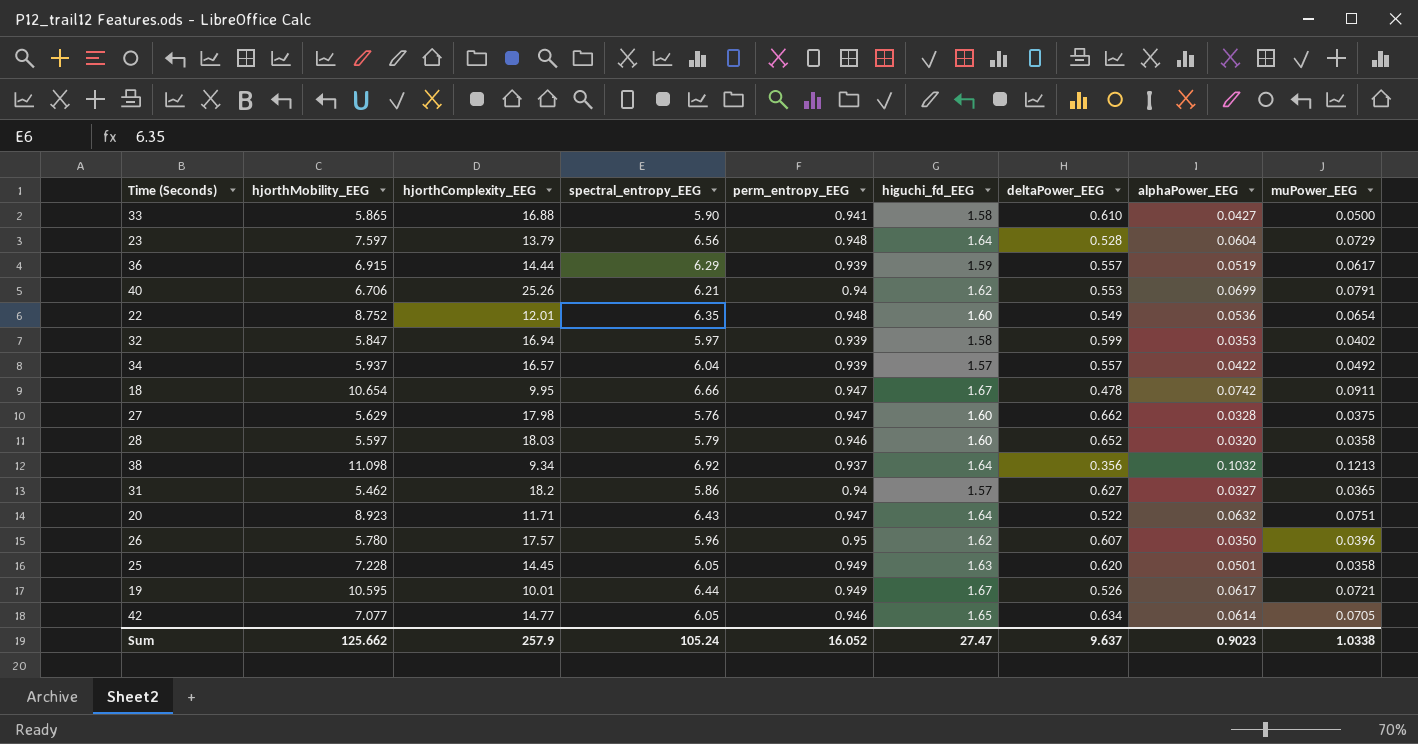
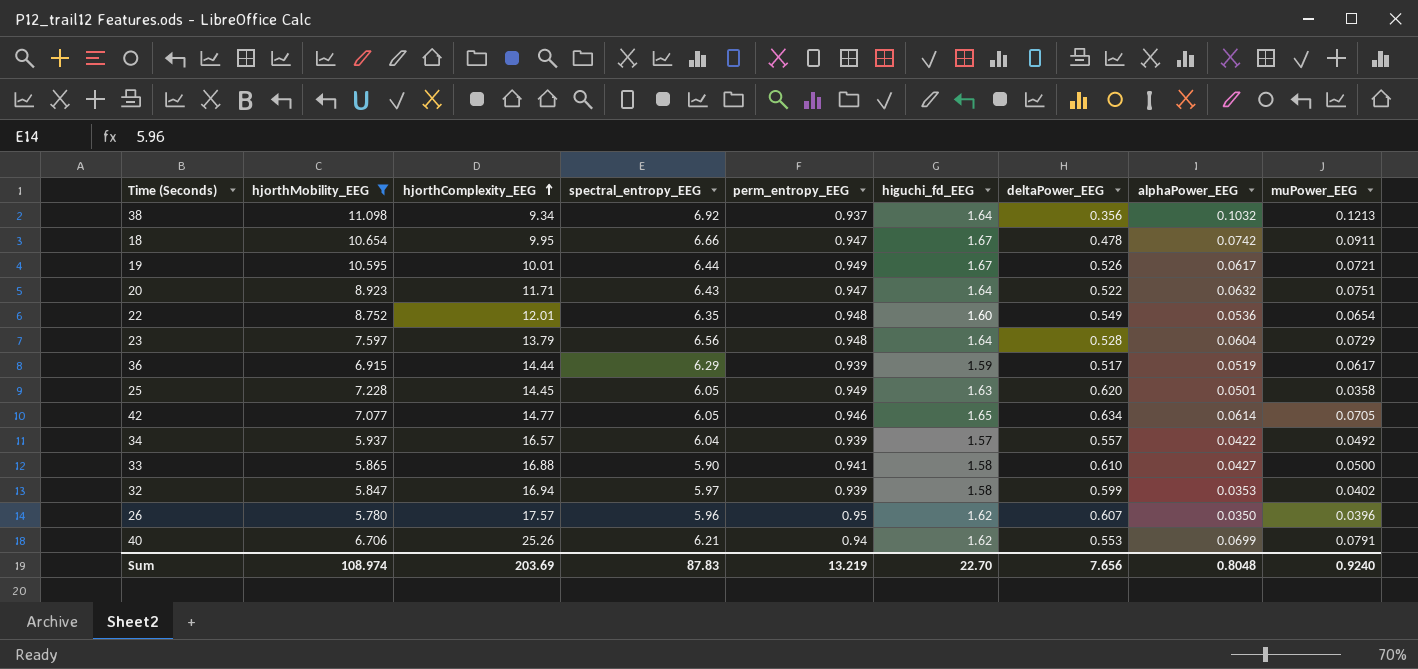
filter: none -> hjorthMobility_EEG >= 5.780
row order: none -> hjorthComplexity_EEG ascending
36 | deltaPower_EEG: 0.557 -> 0.517
Sum | hjorthMobility_EEG: 125.662 -> 108.974
Sum | hjorthComplexity_EEG: 257.9 -> 203.69
Sum | spectral_entropy_EEG: 105.24 -> 87.83
Sum | perm_entropy_EEG: 16.052 -> 13.219
Sum | higuchi_fd_EEG: 27.47 -> 22.70
Sum | deltaPower_EEG: 9.637 -> 7.656
Sum | alphaPower_EEG: 0.9023 -> 0.8048
Sum | muPower_EEG: 1.0338 -> 0.9240

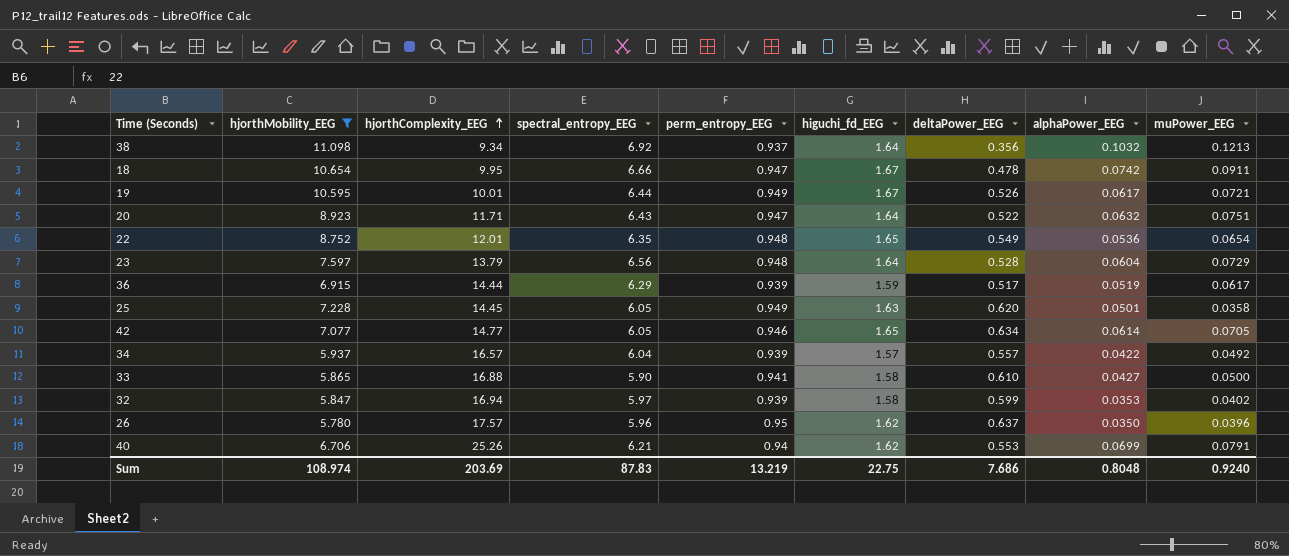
22 | higuchi_fd_EEG: 1.60 -> 1.65
26 | deltaPower_EEG: 0.607 -> 0.637
Sum | higuchi_fd_EEG: 22.70 -> 22.75
Sum | deltaPower_EEG: 7.656 -> 7.686

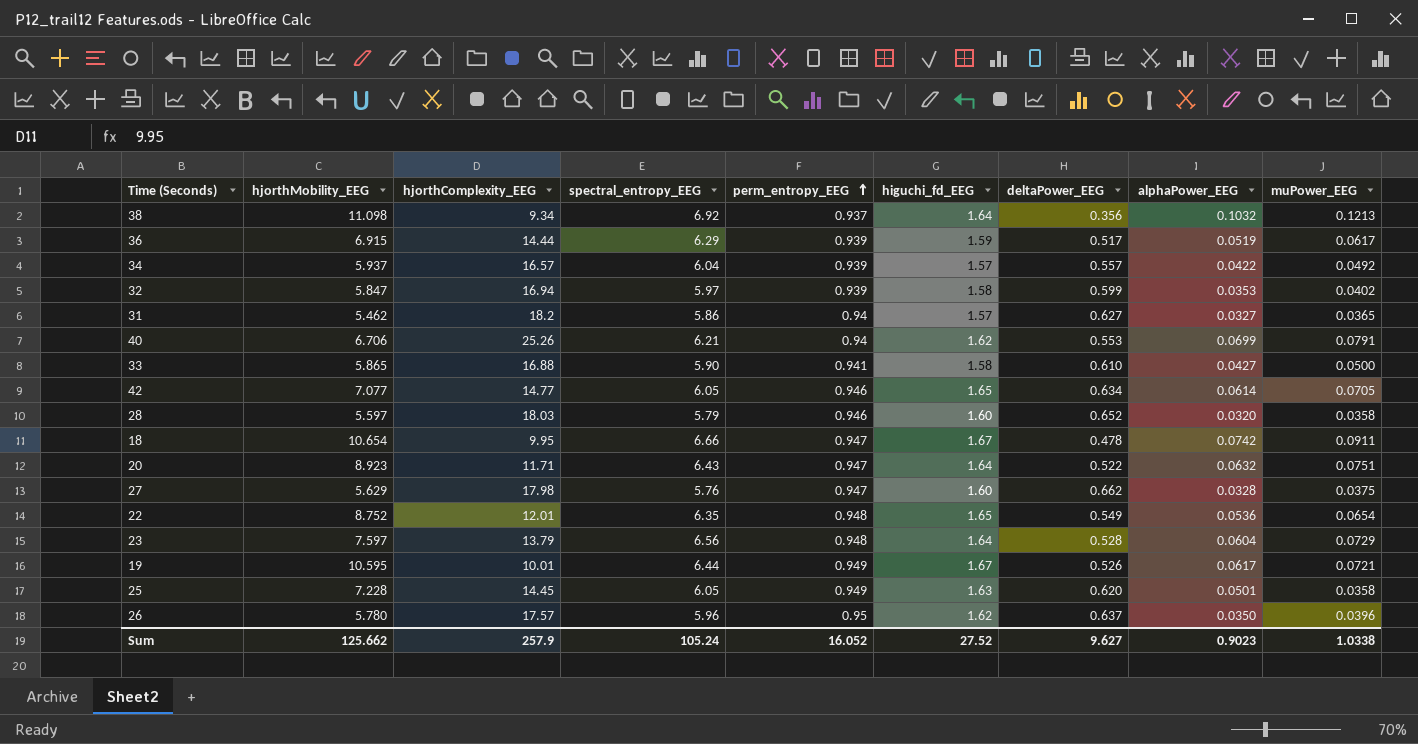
filter: hjorthMobility_EEG >= 5.780 -> none
row order: hjorthComplexity_EEG ascending -> perm_entropy_EEG ascending
Sum | hjorthMobility_EEG: 108.974 -> 125.662
Sum | hjorthComplexity_EEG: 203.69 -> 257.9
Sum | spectral_entropy_EEG: 87.83 -> 105.24
Sum | perm_entropy_EEG: 13.219 -> 16.052
Sum | higuchi_fd_EEG: 22.75 -> 27.52
Sum | deltaPower_EEG: 7.686 -> 9.627
Sum | alphaPower_EEG: 0.8048 -> 0.9023
Sum | muPower_EEG: 0.9240 -> 1.0338

